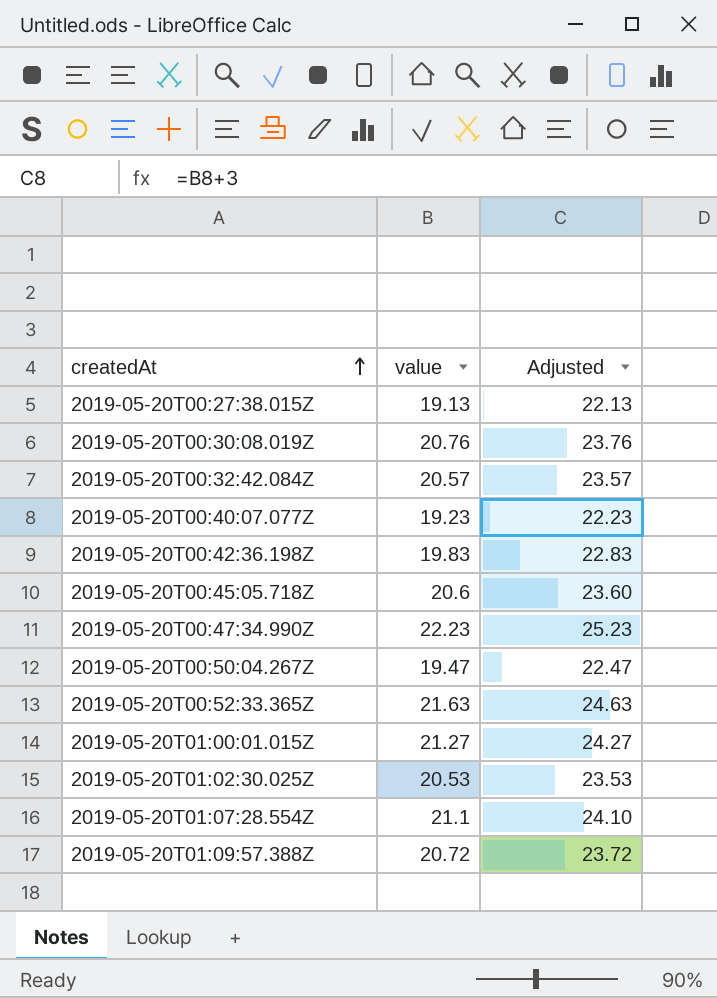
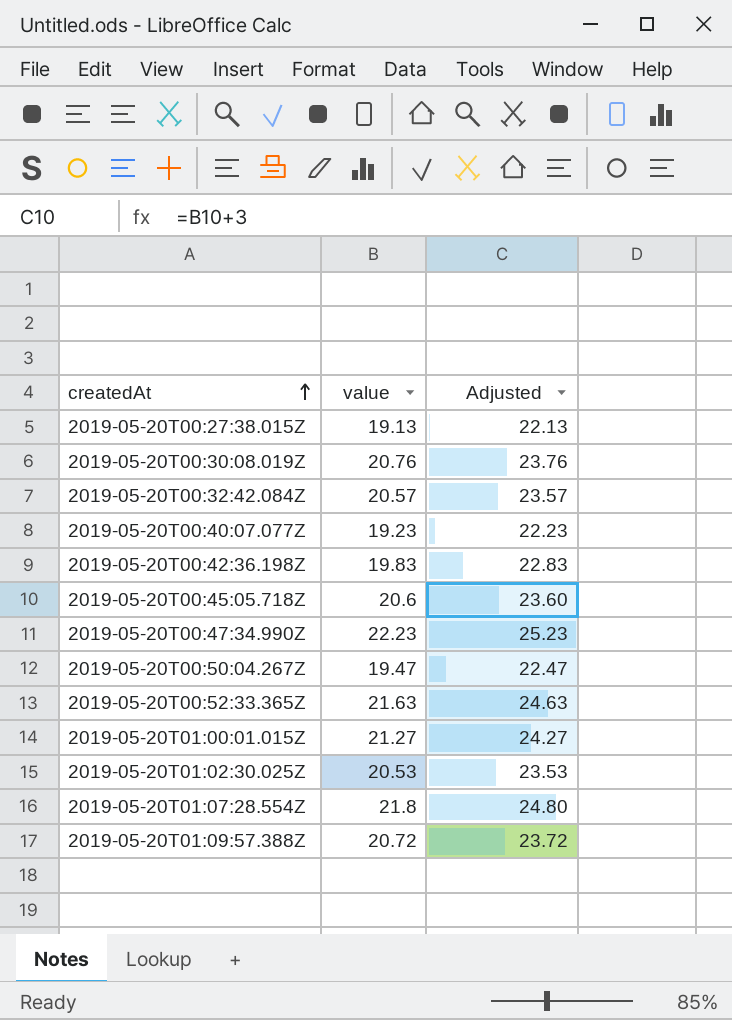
2019-05-20T01:07:28.554Z | value: 21.1 -> 21.8
2019-05-20T01:07:28.554Z | Adjusted: 24.10 -> 24.80

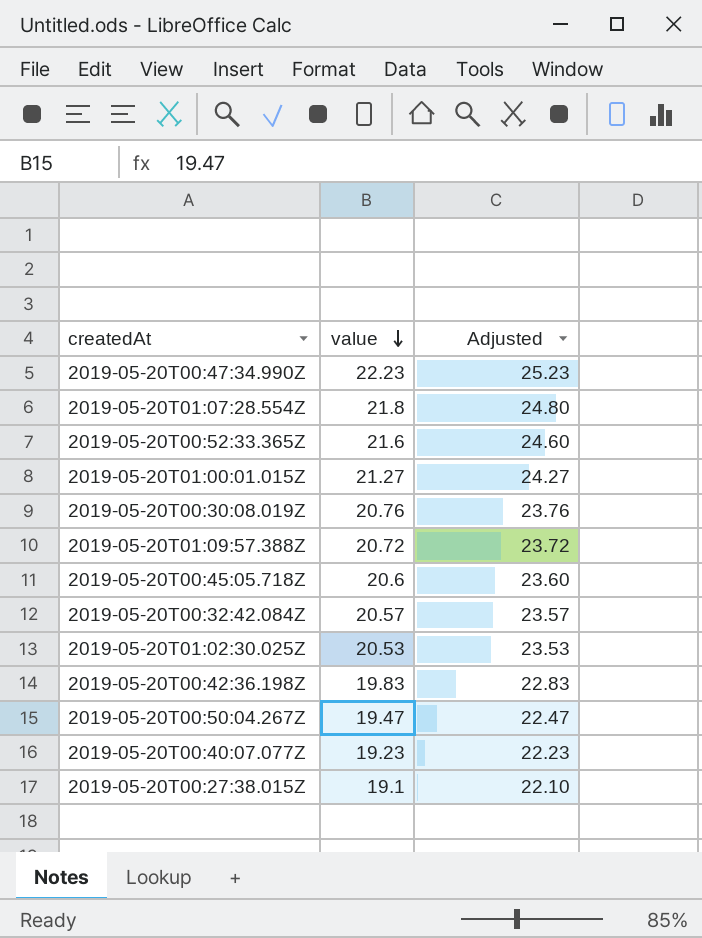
row order: createdAt ascending -> value descending
2019-05-20T00:52:33.365Z | value: 21.63 -> 21.6
2019-05-20T00:52:33.365Z | Adjusted: 24.63 -> 24.60
2019-05-20T00:27:38.015Z | value: 19.13 -> 19.1
2019-05-20T00:27:38.015Z | Adjusted: 22.13 -> 22.10

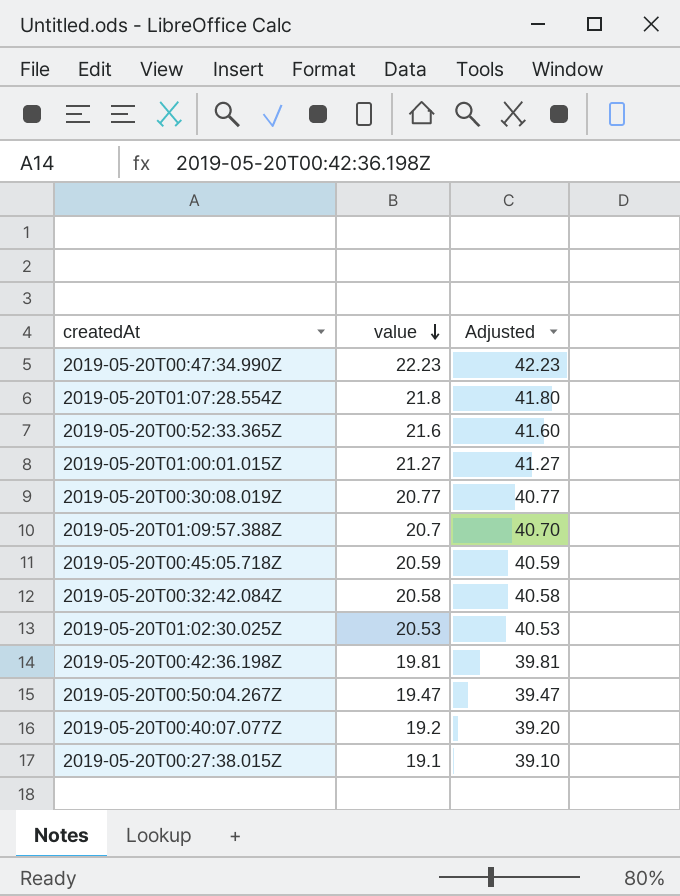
column Adjusted | formula: [value] + 3 -> [value] + 20
2019-05-20T00:30:08.019Z | value: 20.76 -> 20.77
2019-05-20T01:09:57.388Z | value: 20.72 -> 20.7
2019-05-20T00:45:05.718Z | value: 20.6 -> 20.59
2019-05-20T00:32:42.084Z | value: 20.57 -> 20.58
2019-05-20T00:42:36.198Z | value: 19.83 -> 19.81
2019-05-20T00:40:07.077Z | value: 19.23 -> 19.2

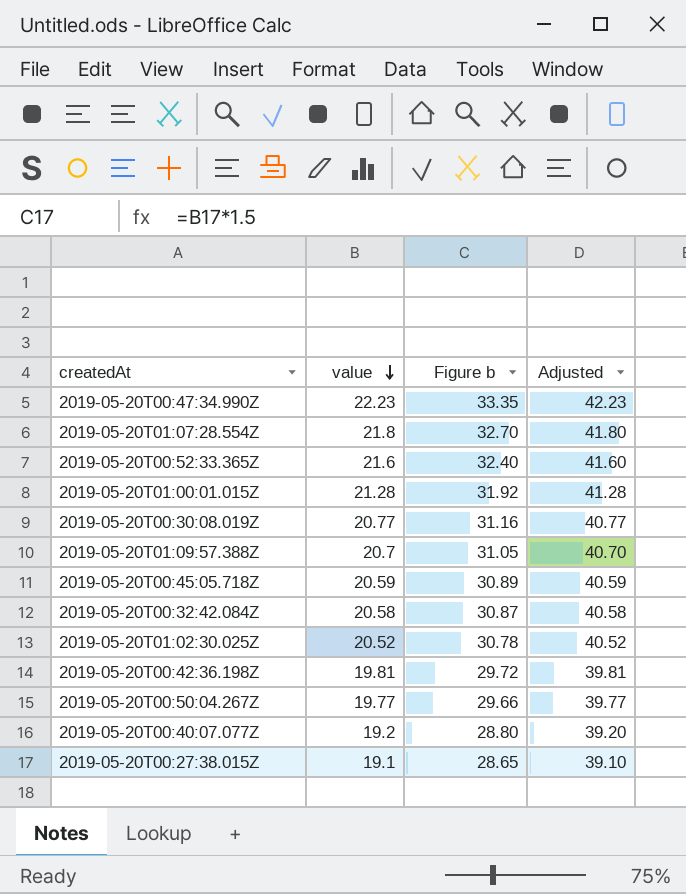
column Figure b | formula: none -> [value] * 1.5
2019-05-20T01:00:01.015Z | value: 21.27 -> 21.28
2019-05-20T01:00:01.015Z | Adjusted: 41.27 -> 41.28
2019-05-20T01:02:30.025Z | value: 20.53 -> 20.52
2019-05-20T01:02:30.025Z | Adjusted: 40.53 -> 40.52
2019-05-20T00:50:04.267Z | value: 19.47 -> 19.77
2019-05-20T00:50:04.267Z | Adjusted: 39.47 -> 39.77

